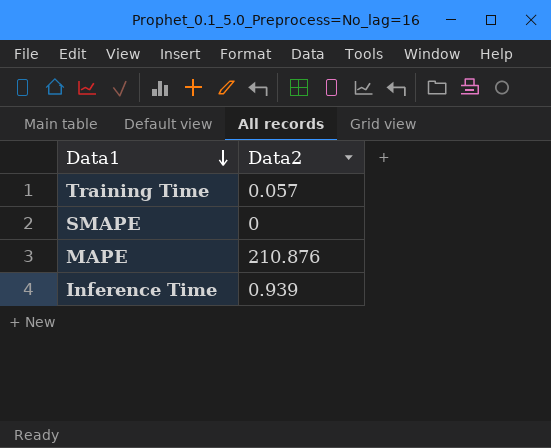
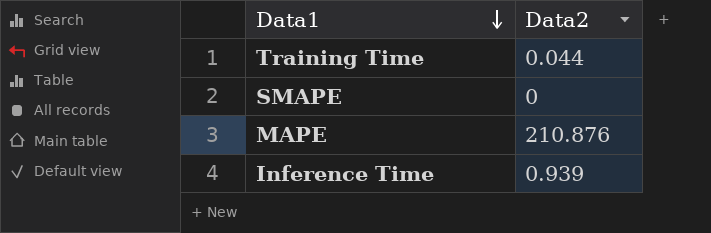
Training Time | Data2: 0.057 -> 0.044

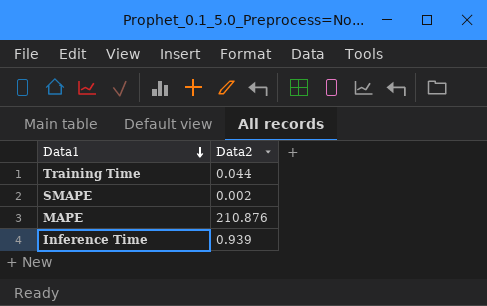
SMAPE | Data2: 0 -> 0.002

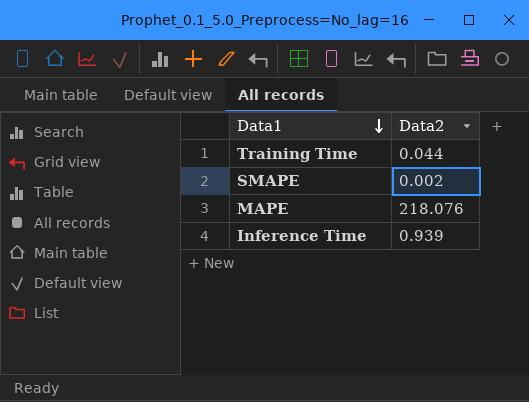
MAPE | Data2: 210.876 -> 218.076

